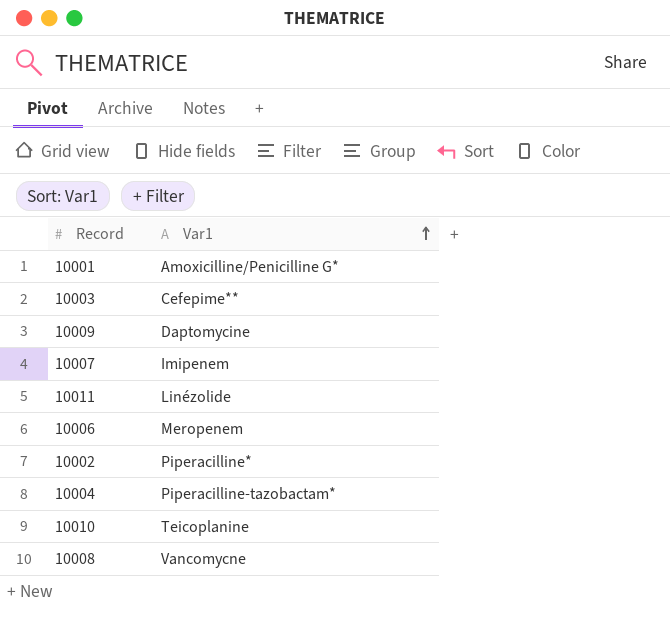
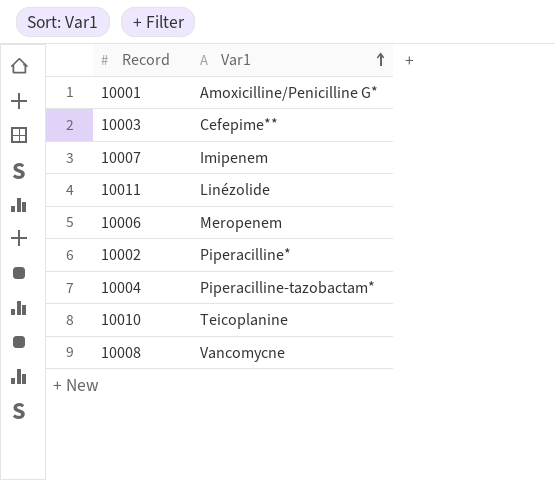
row 10009: Daptomycine -> none

